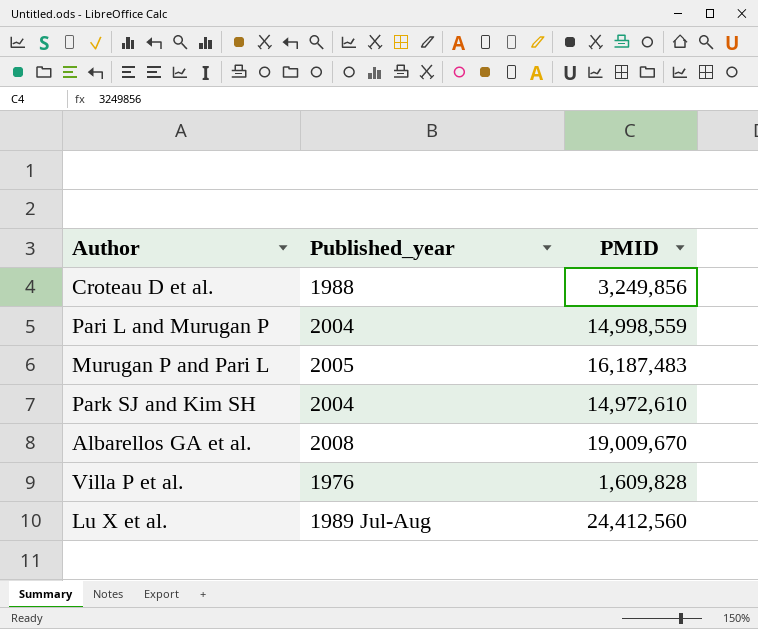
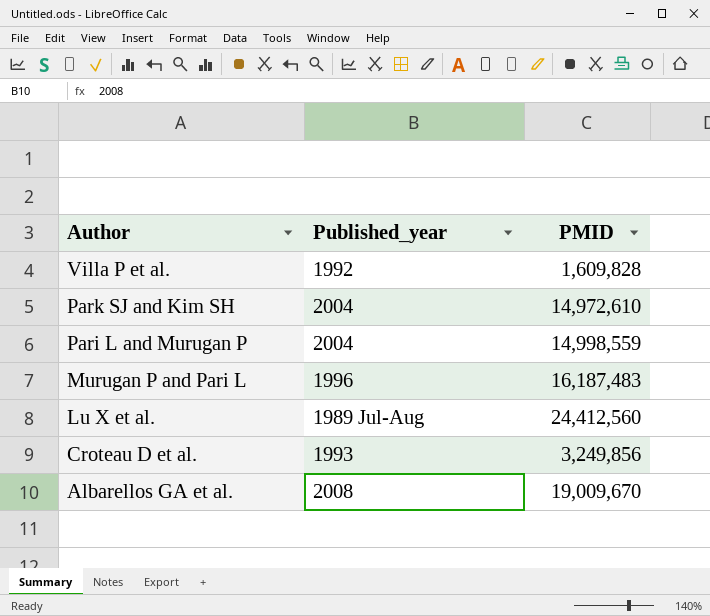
row order: none -> Author descending
Villa P et al. | Published_year: 1976 -> 1992
Murugan P and Pari L | Published_year: 2005 -> 1996
Croteau D et al. | Published_year: 1988 -> 1993

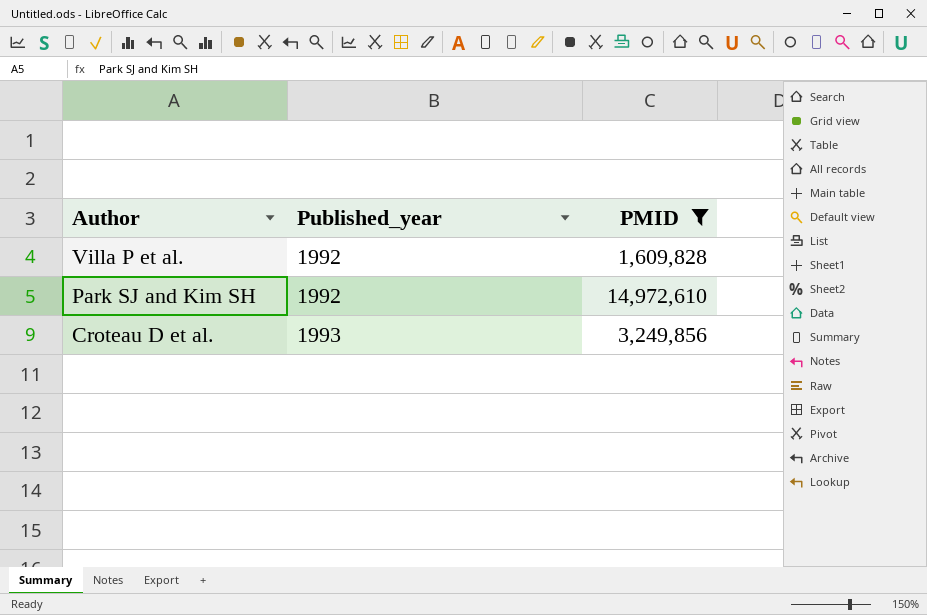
filter: none -> PMID <= 14,972,610
Park SJ and Kim SH | Published_year: 2004 -> 1992

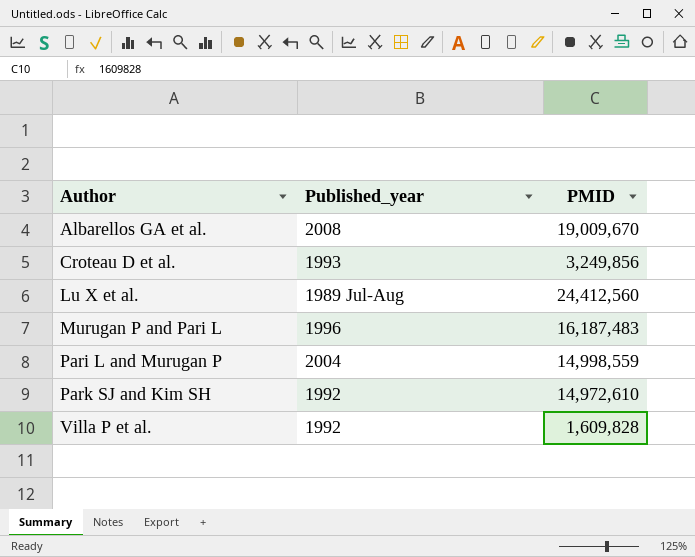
filter: PMID <= 14,972,610 -> none
row order: Author descending -> Author ascending

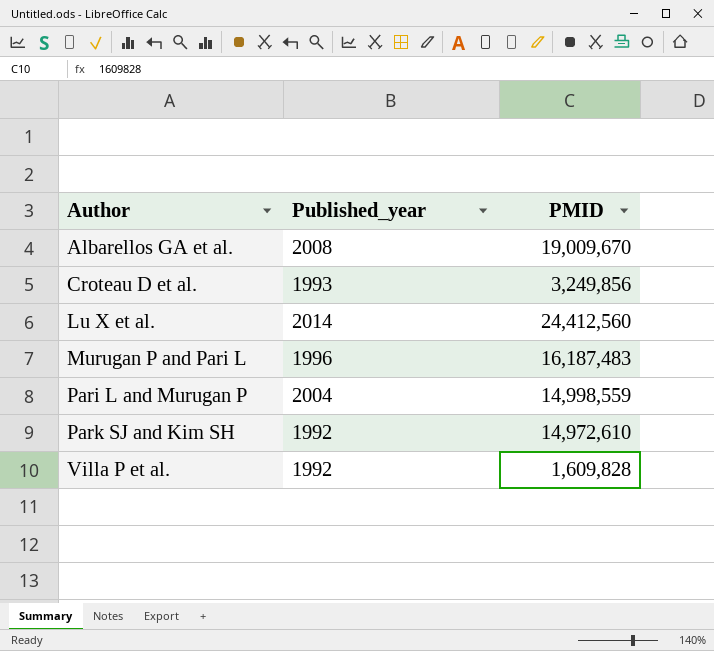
Lu X et al. | Published_year: 1989 Jul-Aug -> 2014

